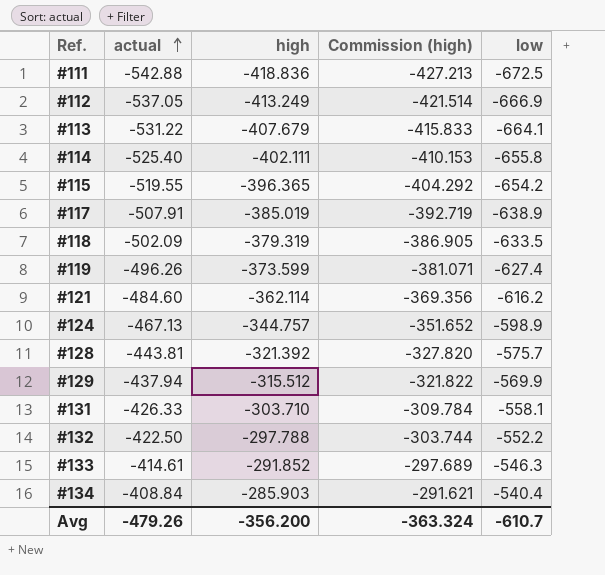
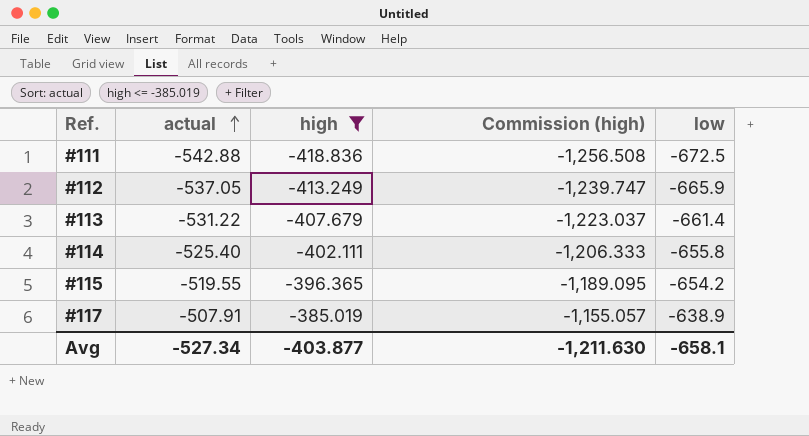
filter: none -> high <= -385.019
column Commission (high) | formula: [high] * 1.02 -> [high] * 3
#112 | low: -666.9 -> -665.9
#113 | low: -664.1 -> -661.4
Avg | actual: -479.26 -> -527.34
Avg | high: -356.200 -> -403.877
Avg | Commission (high): -363.324 -> -1,211.630
Avg | low: -610.7 -> -658.1

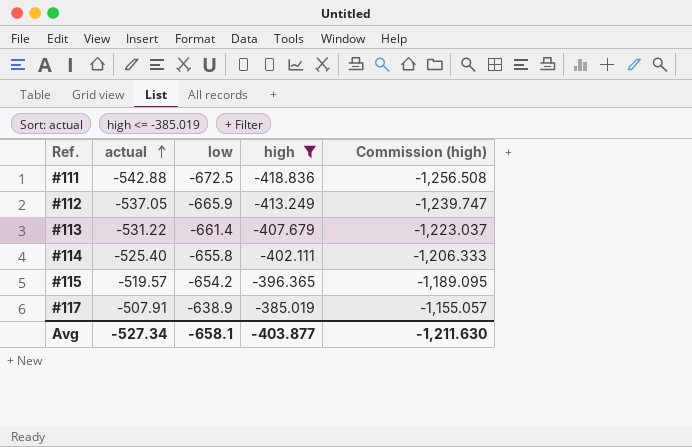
column low | position: 5 -> 3
#115 | actual: -519.55 -> -519.57

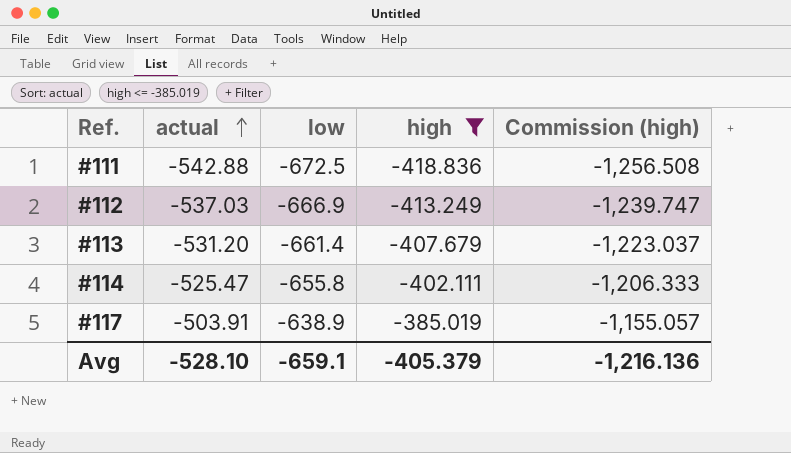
row #115: -519.57 | -654.2 | -396.365 | -1,189.095 -> none
#112 | actual: -537.05 -> -537.03
#112 | low: -665.9 -> -666.9
#113 | actual: -531.22 -> -531.20
#114 | actual: -525.40 -> -525.47
#117 | actual: -507.91 -> -503.91
Avg | actual: -527.34 -> -528.10
Avg | low: -658.1 -> -659.1
Avg | high: -403.877 -> -405.379
Avg | Commission (high): -1,211.630 -> -1,216.136

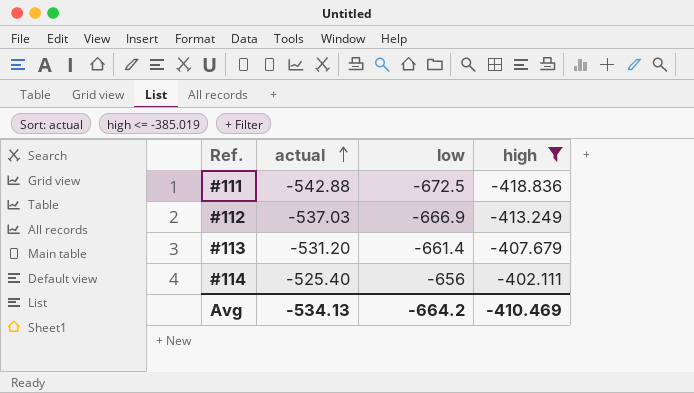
column Commission (high) | formula: [high] * 3 -> none
row #117: -503.91 | -638.9 | -385.019 | -1,155.057 -> none
#114 | actual: -525.47 -> -525.40
#114 | low: -655.8 -> -656
Avg | actual: -528.10 -> -534.13
Avg | low: -659.1 -> -664.2
Avg | high: -405.379 -> -410.469

